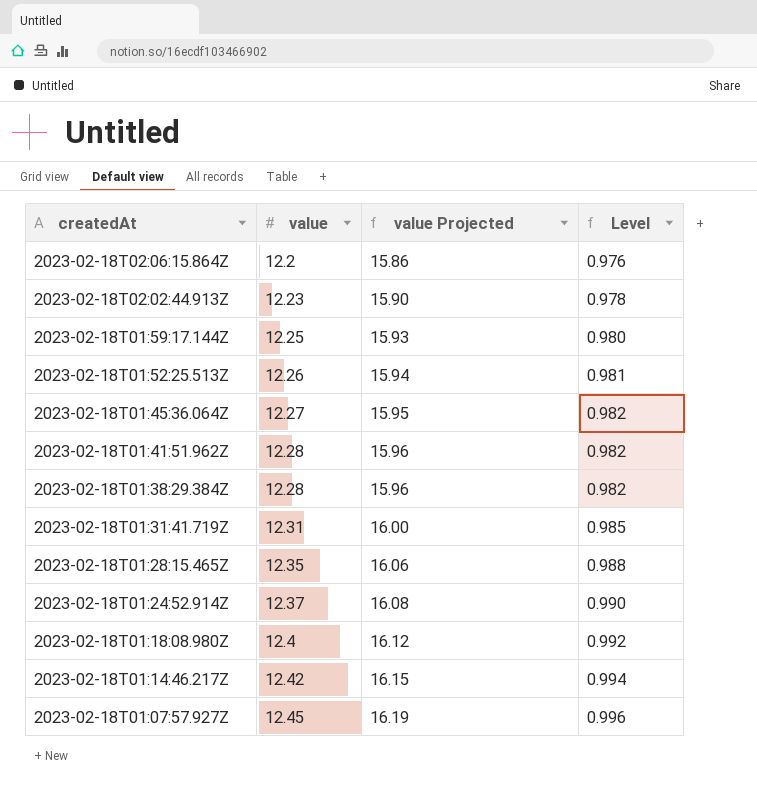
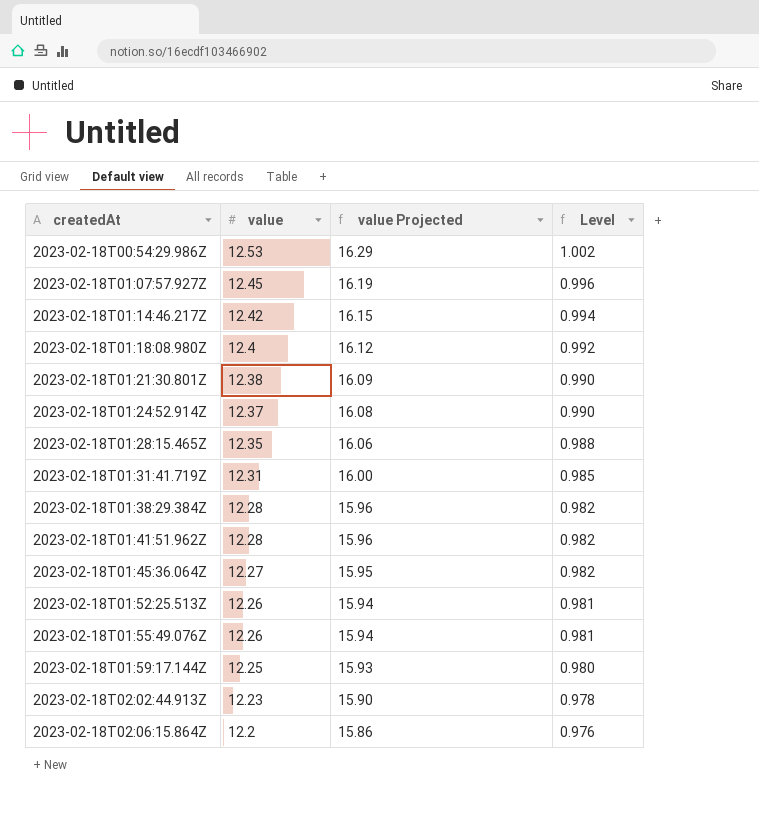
row order: createdAt descending -> createdAt ascending
row 2023-02-18T00:54:29.986Z: none -> 12.53 | 16.29 | 1.002
row 2023-02-18T01:21:30.801Z: none -> 12.38 | 16.09 | 0.990
row 2023-02-18T01:55:49.076Z: none -> 12.26 | 15.94 | 0.981

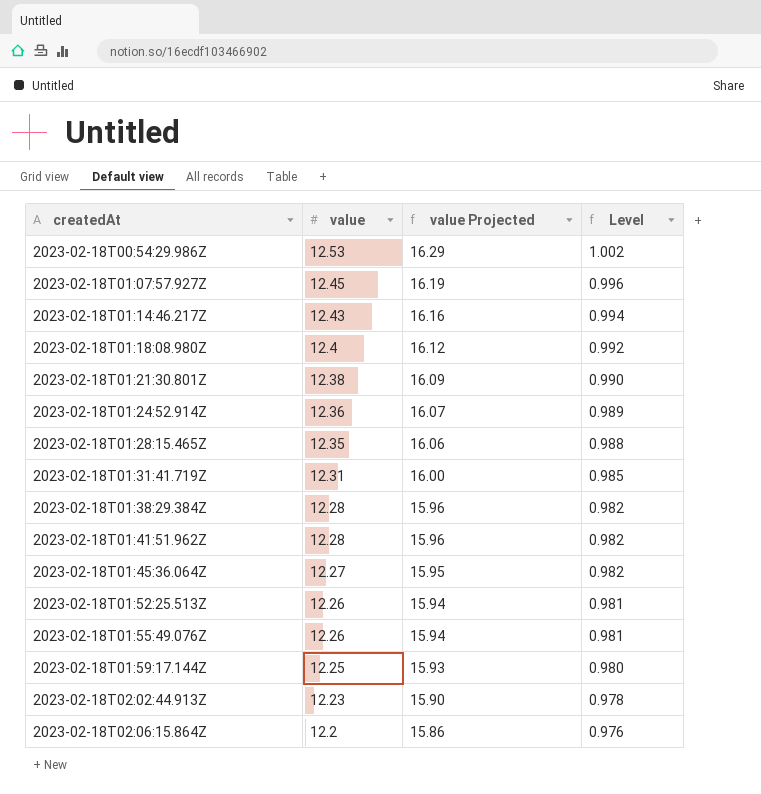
2023-02-18T01:14:46.217Z | value: 12.42 -> 12.43
2023-02-18T01:14:46.217Z | value Projected: 16.15 -> 16.16
2023-02-18T01:24:52.914Z | value: 12.37 -> 12.36
2023-02-18T01:24:52.914Z | value Projected: 16.08 -> 16.07
2023-02-18T01:24:52.914Z | Level: 0.990 -> 0.989

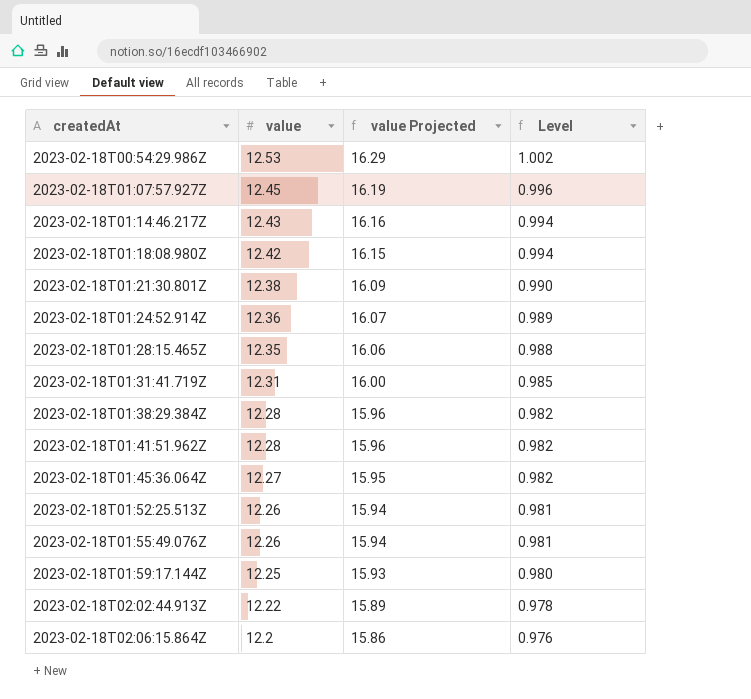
2023-02-18T01:18:08.980Z | value: 12.4 -> 12.42
2023-02-18T01:18:08.980Z | value Projected: 16.12 -> 16.15
2023-02-18T01:18:08.980Z | Level: 0.992 -> 0.994
2023-02-18T02:02:44.913Z | value: 12.23 -> 12.22
2023-02-18T02:02:44.913Z | value Projected: 15.90 -> 15.89

